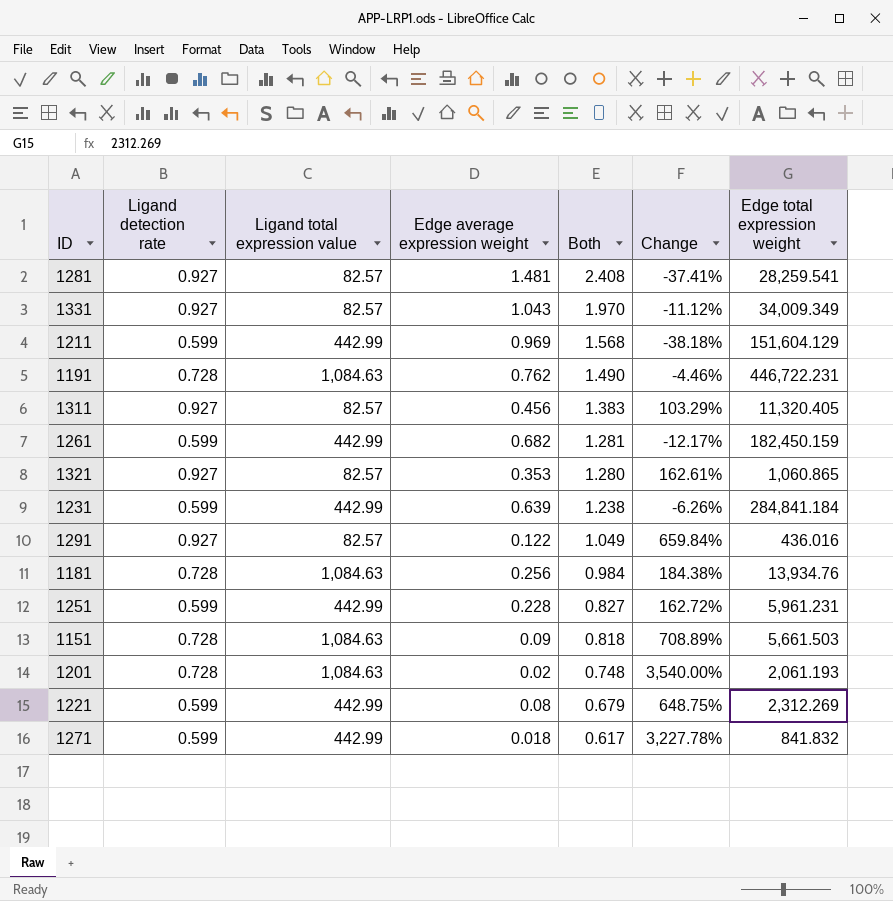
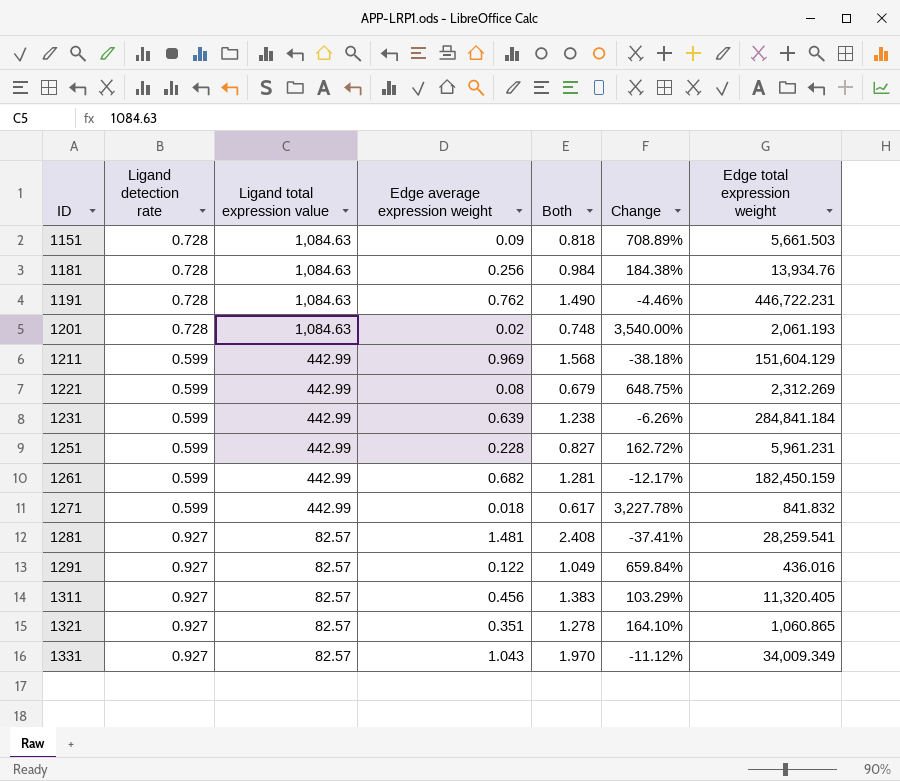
row order: Both descending -> ID ascending
1321 | Edge average expression weight: 0.353 -> 0.351
1321 | Both: 1.280 -> 1.278
1321 | Change: 162.61% -> 164.10%

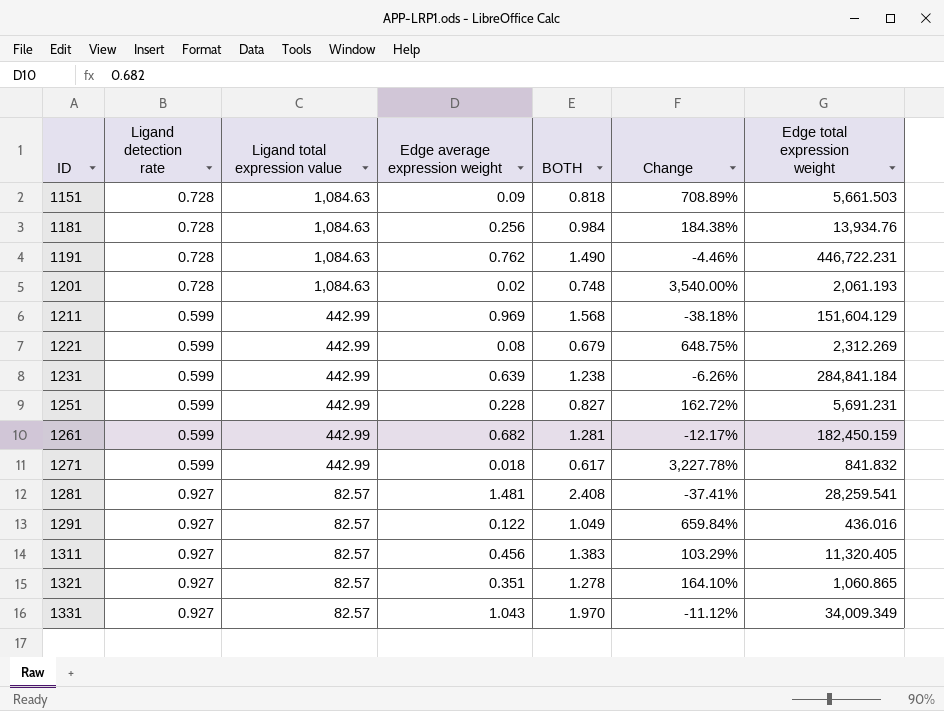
column name: Both -> BOTH
1251 | Edge total expression weight: 5,961.231 -> 5,691.231

